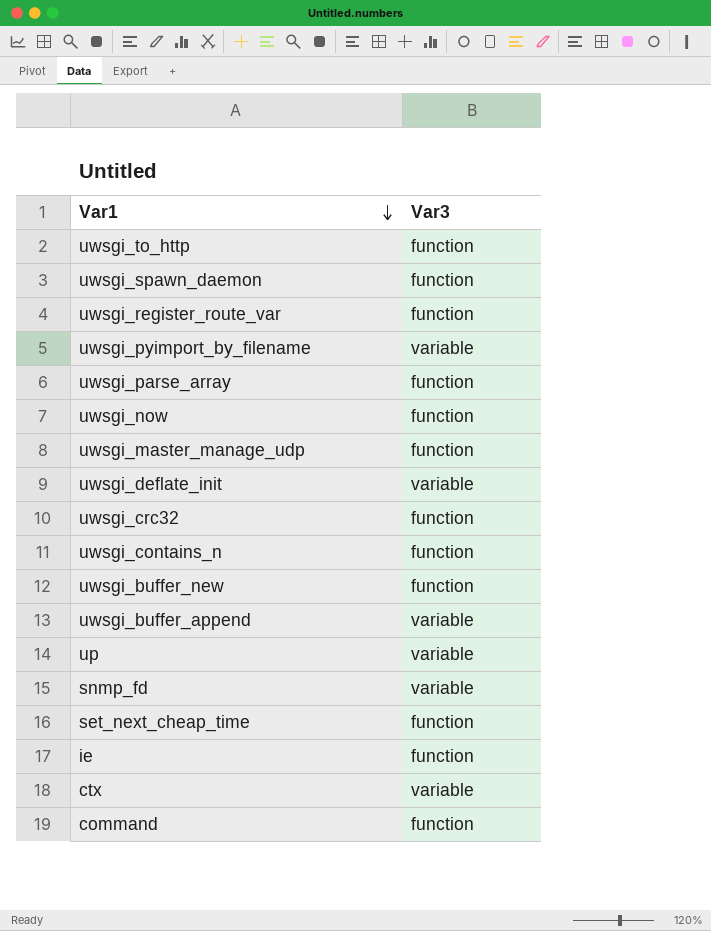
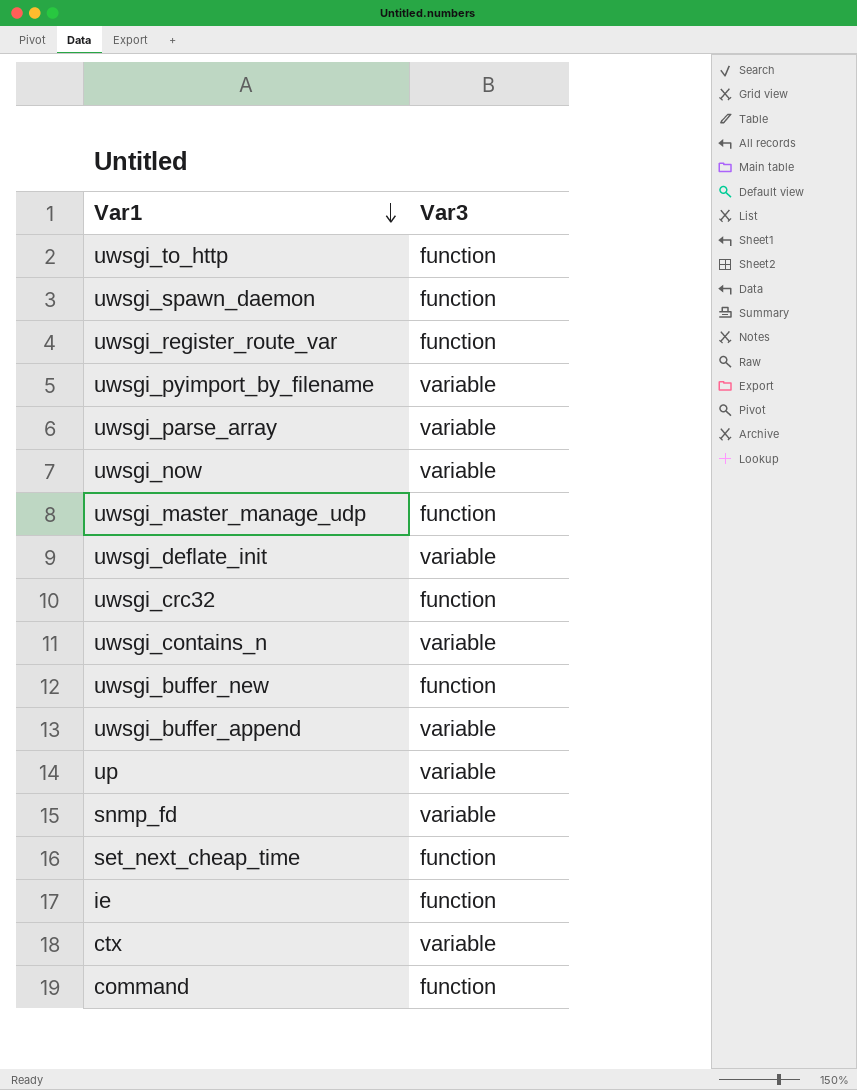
uwsgi_parse_array | Var3: function -> variable
uwsgi_now | Var3: function -> variable
uwsgi_contains_n | Var3: function -> variable

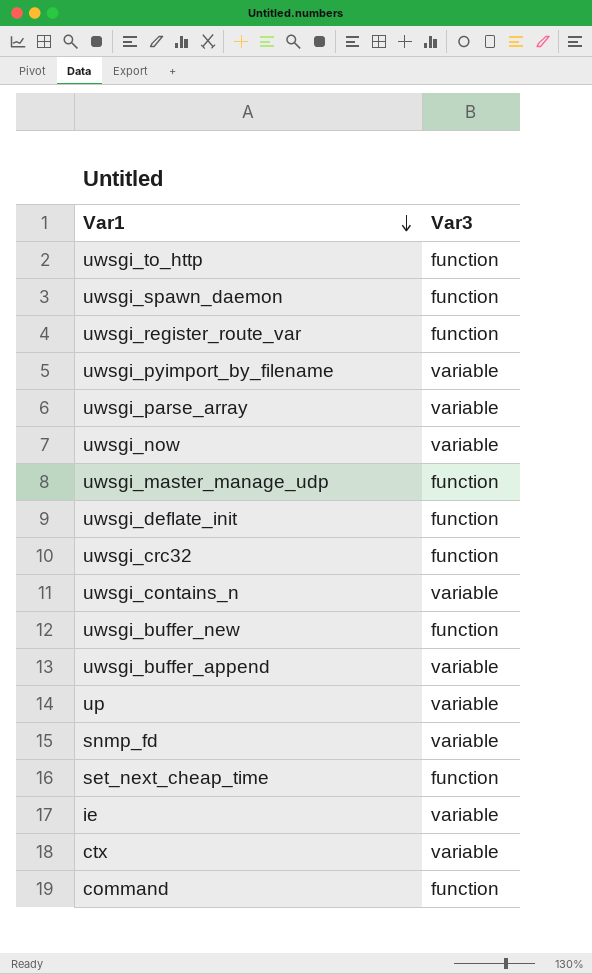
uwsgi_deflate_init | Var3: variable -> function
ie | Var3: function -> variable

